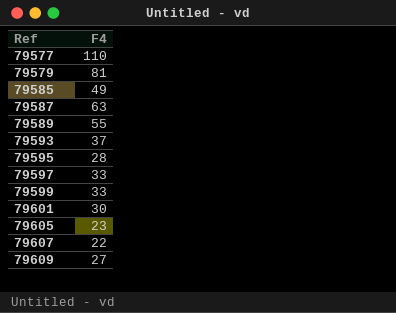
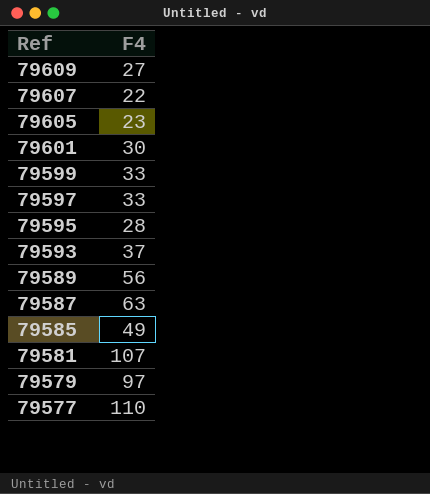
row order: Ref ascending -> Ref descending
79589 | F4: 55 -> 56
row 79581: none -> 107
79579 | F4: 81 -> 97

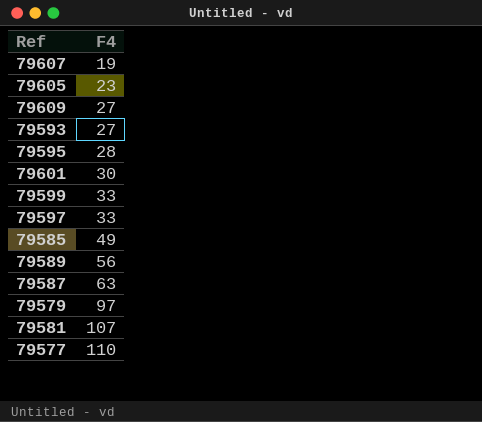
row order: Ref descending -> F4 ascending
79607 | F4: 22 -> 19
79593 | F4: 37 -> 27

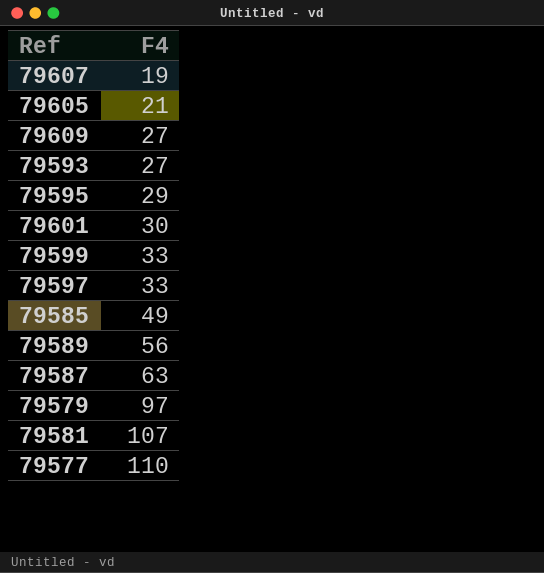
79605 | F4: 23 -> 21
79595 | F4: 28 -> 29

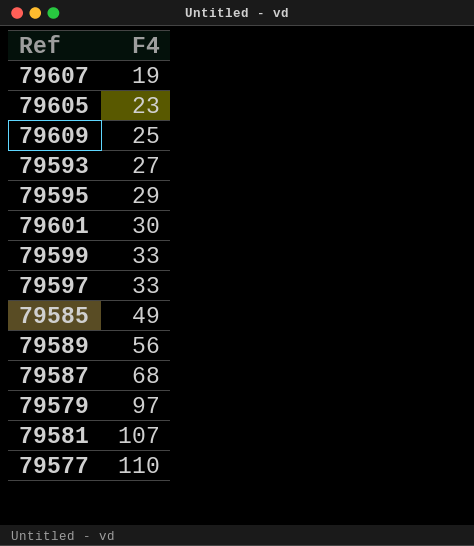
79605 | F4: 21 -> 23
79609 | F4: 27 -> 25
79587 | F4: 63 -> 68

